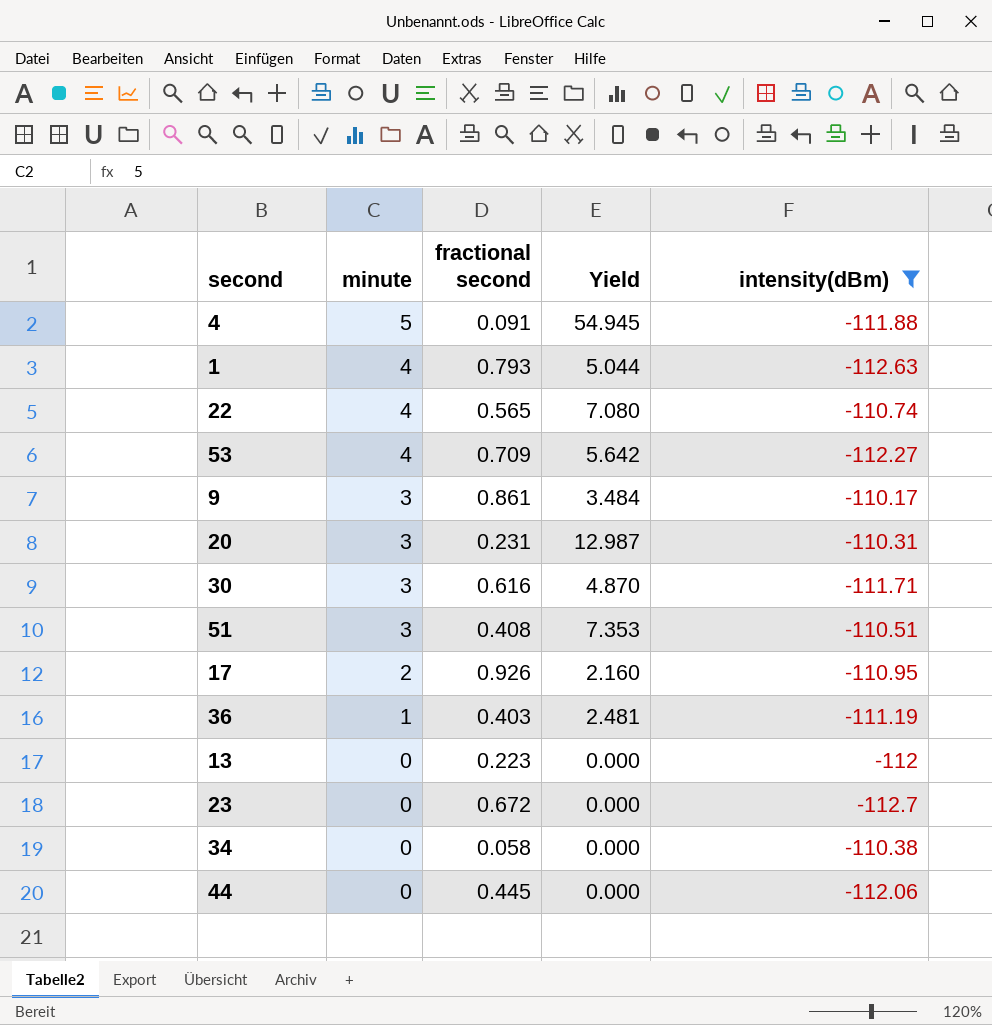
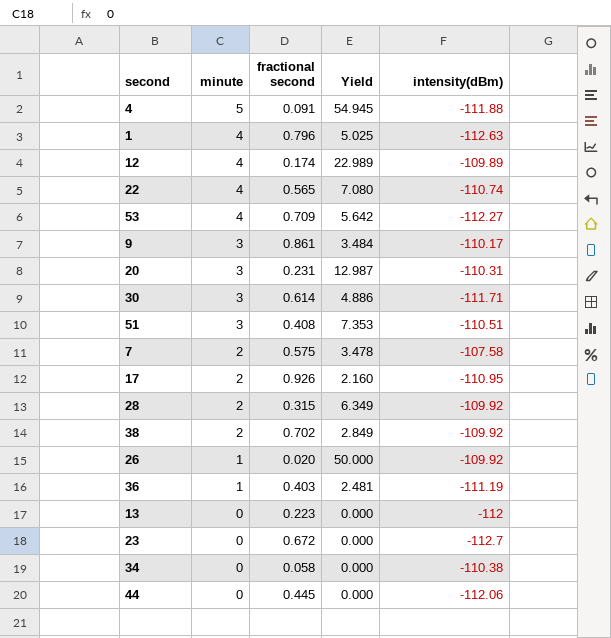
filter: intensity(dBm) <= -110.17 -> none
1 | fractional second: 0.793 -> 0.796
1 | Yield: 5.044 -> 5.025
30 | fractional second: 0.616 -> 0.614
30 | Yield: 4.870 -> 4.886

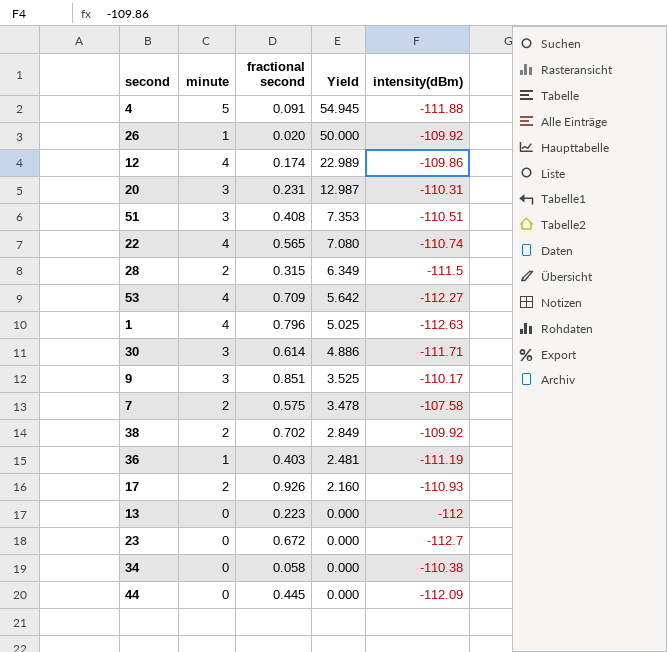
row order: minute descending -> Yield descending
12 | intensity(dBm): -109.89 -> -109.86
28 | intensity(dBm): -109.92 -> -111.5
9 | fractional second: 0.861 -> 0.851
9 | Yield: 3.484 -> 3.525
17 | intensity(dBm): -110.95 -> -110.93
44 | intensity(dBm): -112.06 -> -112.09

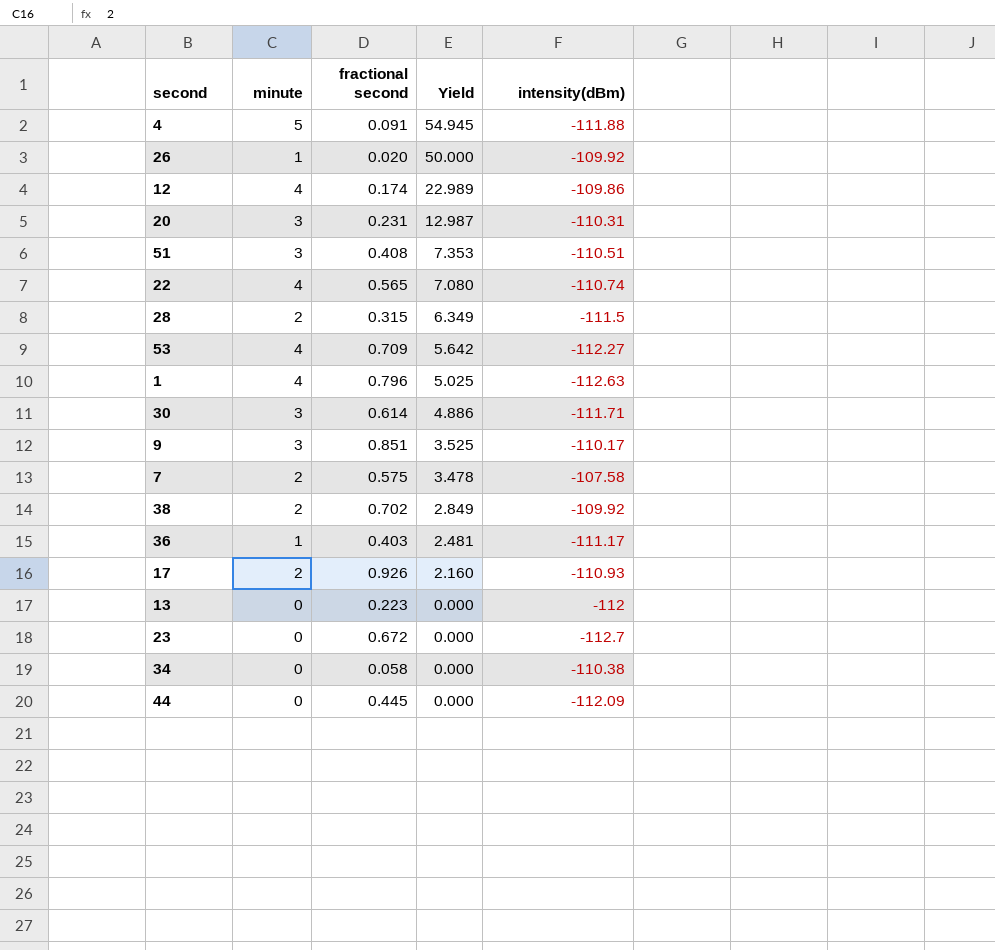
36 | intensity(dBm): -111.19 -> -111.17

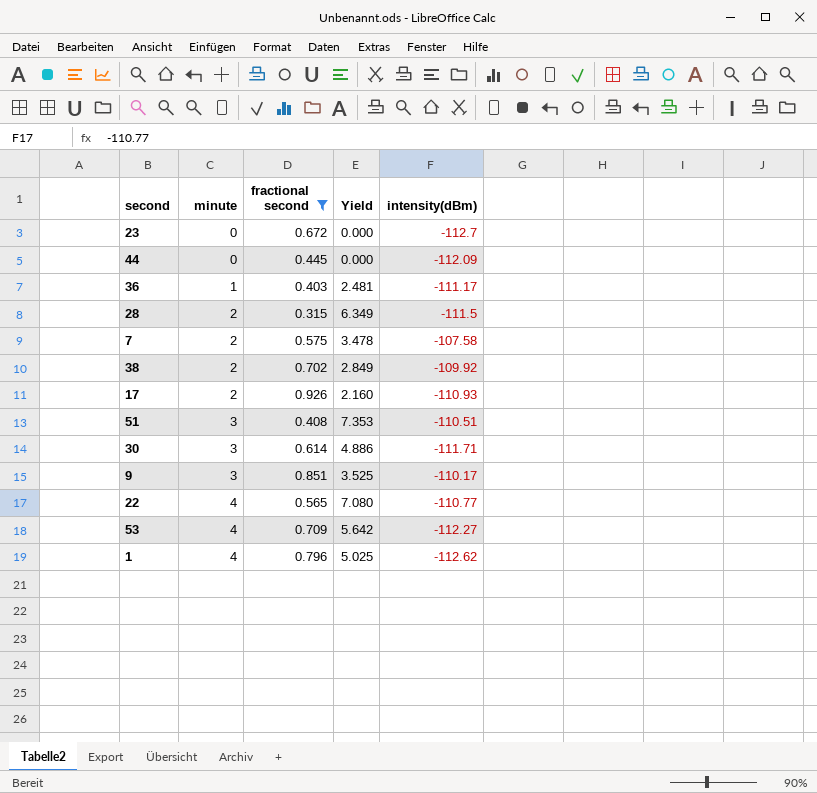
filter: none -> fractional second >= 0.315
row order: Yield descending -> minute ascending
22 | intensity(dBm): -110.74 -> -110.77
1 | intensity(dBm): -112.63 -> -112.62

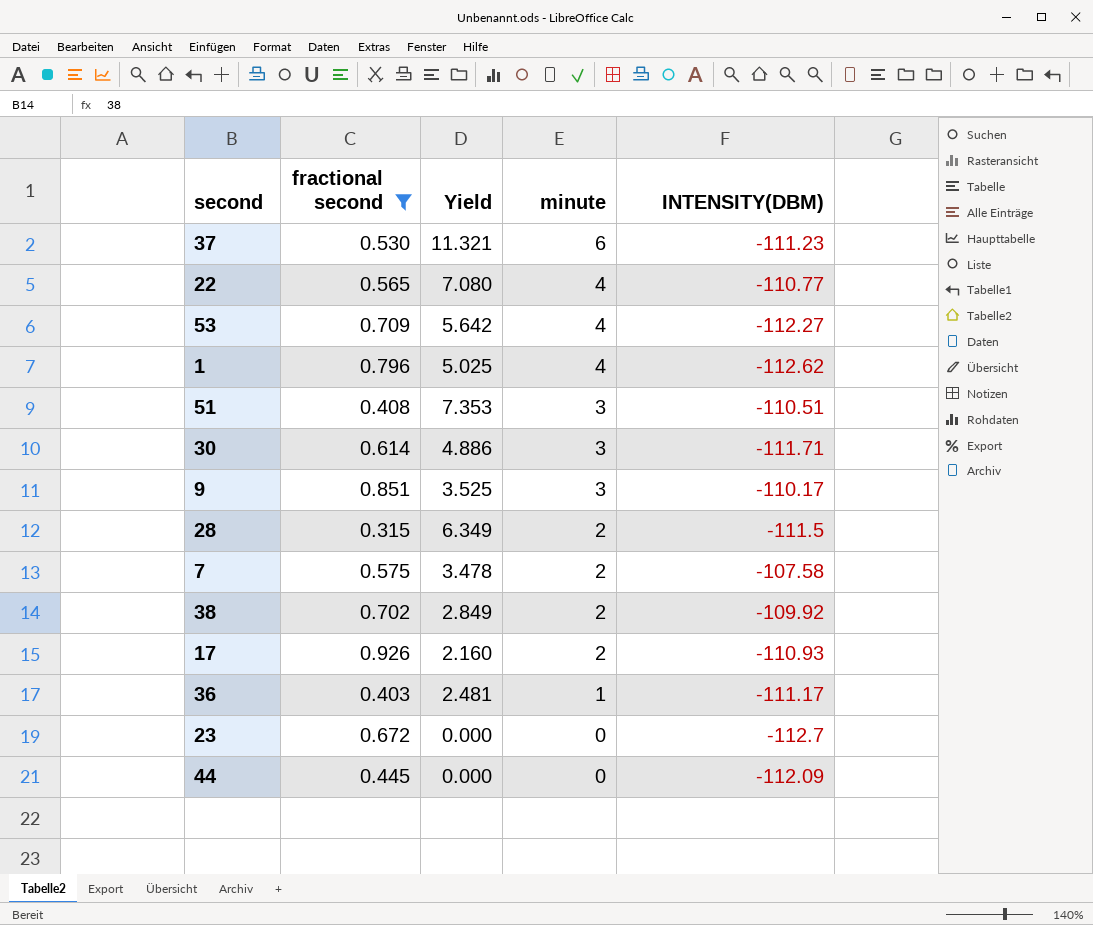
row order: minute ascending -> minute descending
column minute | position: 2 -> 4
column name: intensity(dBm) -> INTENSITY(DBM)
row 37: none -> 0.530 | 11.321 | 6 | -111.23

